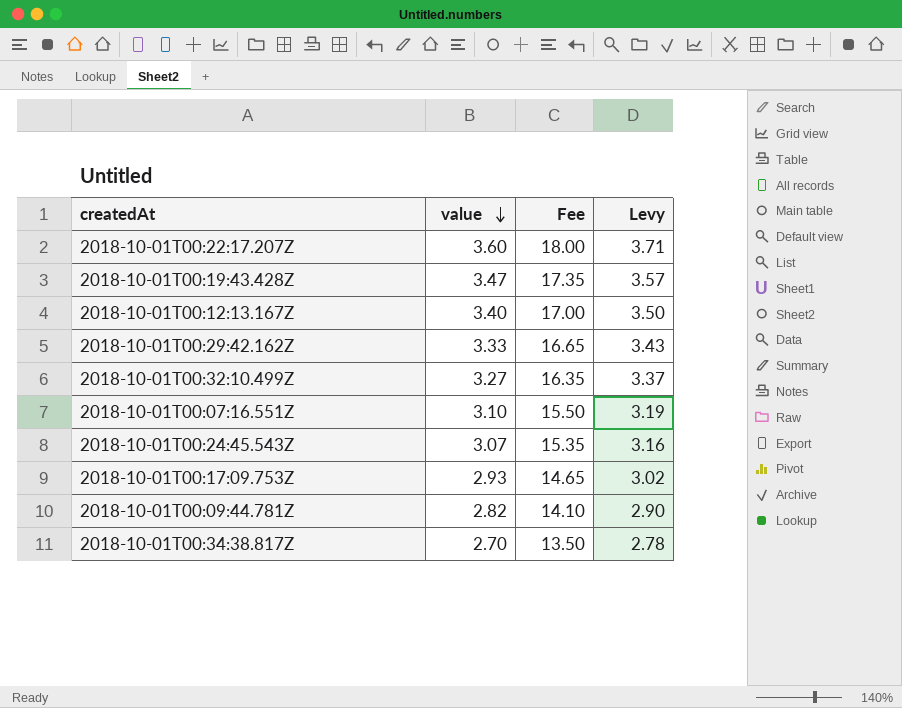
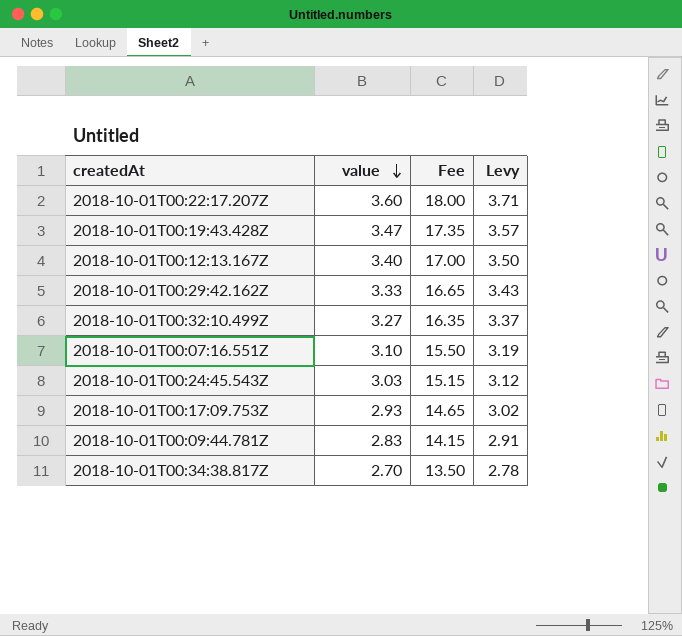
2018-10-01T00:24:45.543Z | value: 3.07 -> 3.03
2018-10-01T00:24:45.543Z | Fee: 15.35 -> 15.15
2018-10-01T00:24:45.543Z | Levy: 3.16 -> 3.12
2018-10-01T00:09:44.781Z | value: 2.82 -> 2.83
2018-10-01T00:09:44.781Z | Fee: 14.10 -> 14.15
2018-10-01T00:09:44.781Z | Levy: 2.90 -> 2.91

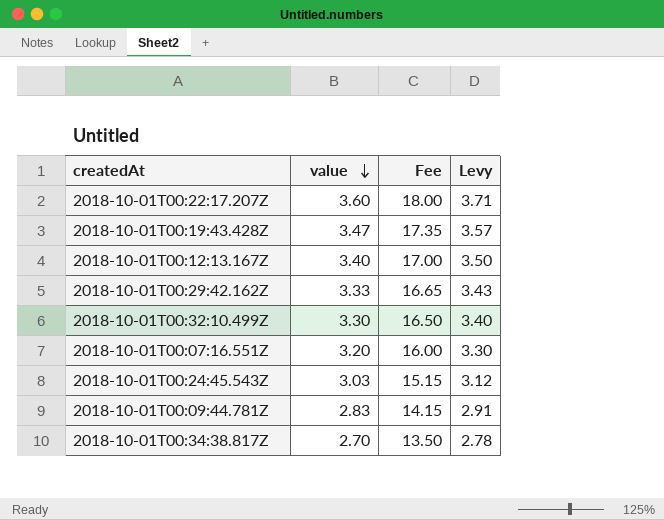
row 2018-10-01T00:17:09.753Z: 2.93 | 14.65 | 3.02 -> none
2018-10-01T00:32:10.499Z | value: 3.27 -> 3.30
2018-10-01T00:32:10.499Z | Fee: 16.35 -> 16.50
2018-10-01T00:32:10.499Z | Levy: 3.37 -> 3.40
2018-10-01T00:07:16.551Z | value: 3.10 -> 3.20
2018-10-01T00:07:16.551Z | Fee: 15.50 -> 16.00
2018-10-01T00:07:16.551Z | Levy: 3.19 -> 3.30

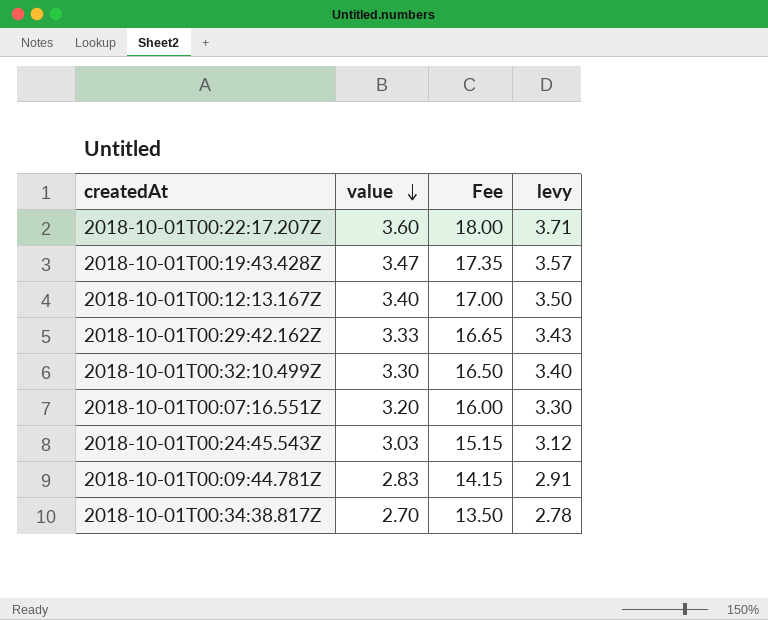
column name: Levy -> levy

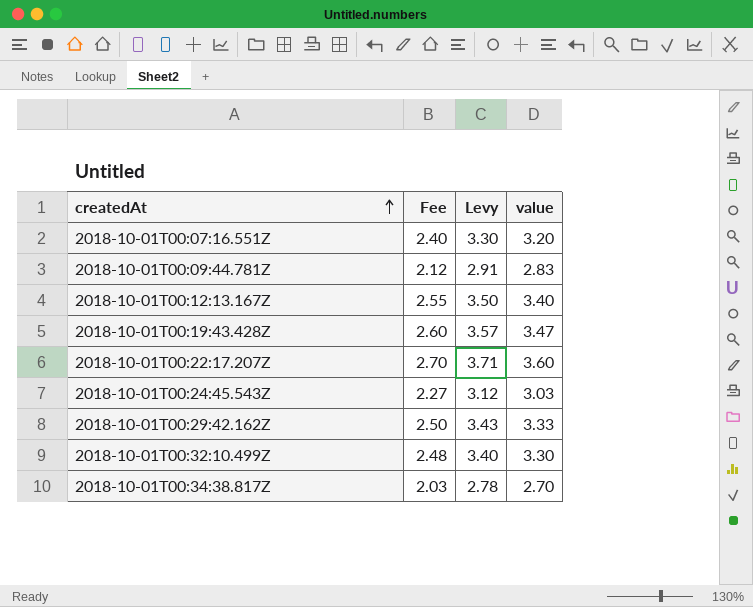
row order: value descending -> createdAt ascending
column Fee | formula: [value] * 5 -> [value] * 0.75
column name: levy -> Levy
column value | position: 2 -> 4

